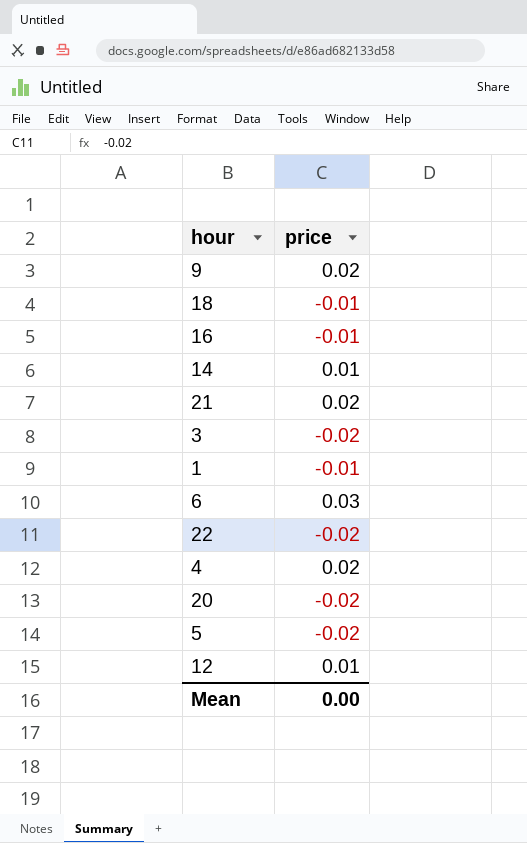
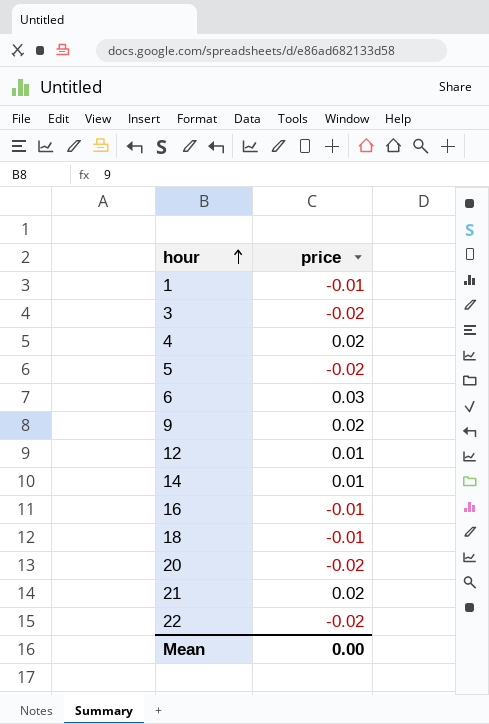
row order: none -> hour ascending

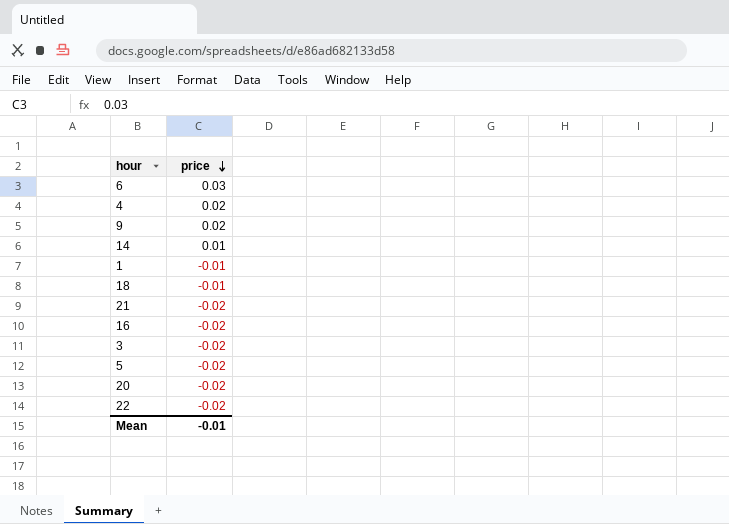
row order: hour ascending -> price descending
row 12: 0.01 -> none
21 | price: 0.02 -> -0.02
16 | price: -0.01 -> -0.02
Mean | price: 0.00 -> -0.01

